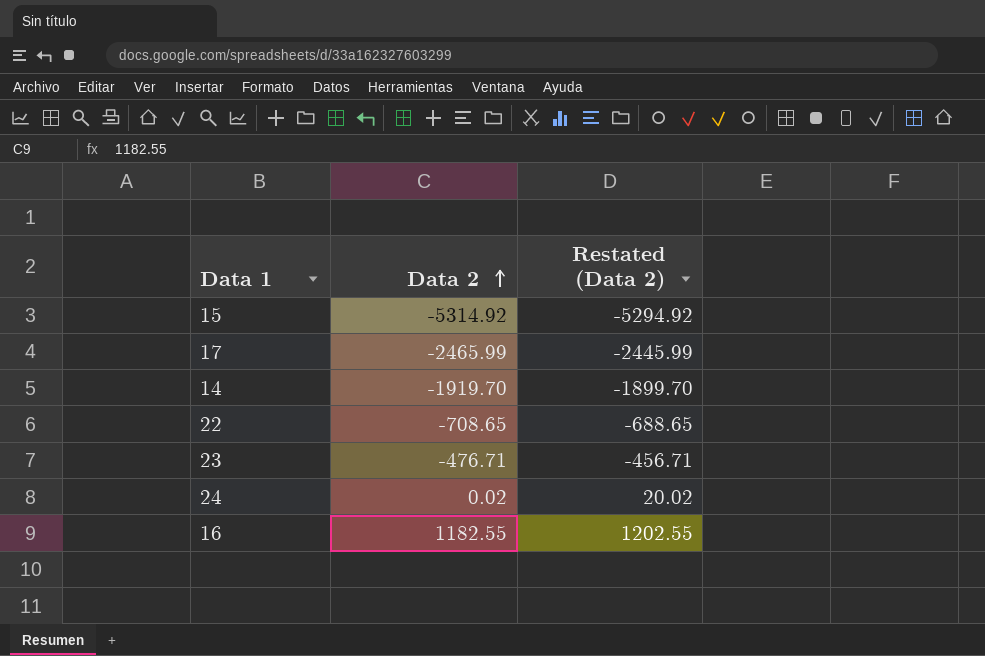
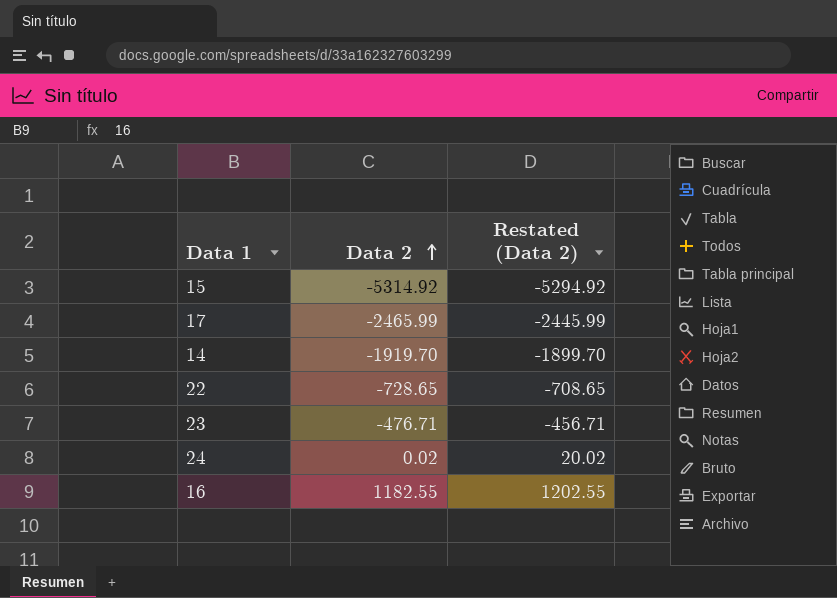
22 | Data 2: -708.65 -> -728.65
22 | Restated (Data 2): -688.65 -> -708.65

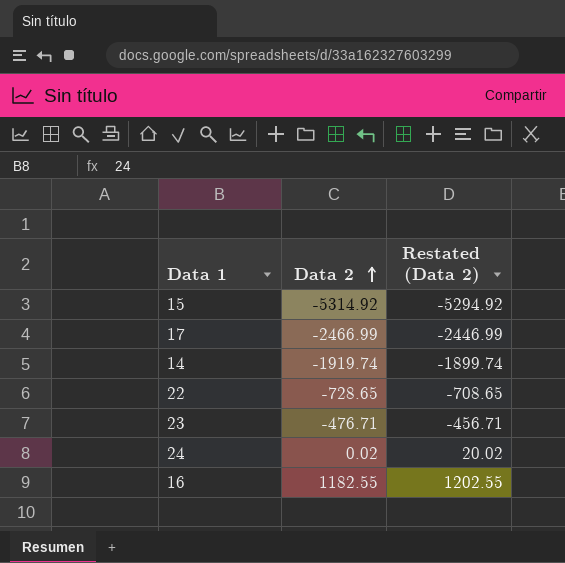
17 | Data 2: -2465.99 -> -2466.99
17 | Restated (Data 2): -2445.99 -> -2446.99
14 | Data 2: -1919.70 -> -1919.74
14 | Restated (Data 2): -1899.70 -> -1899.74

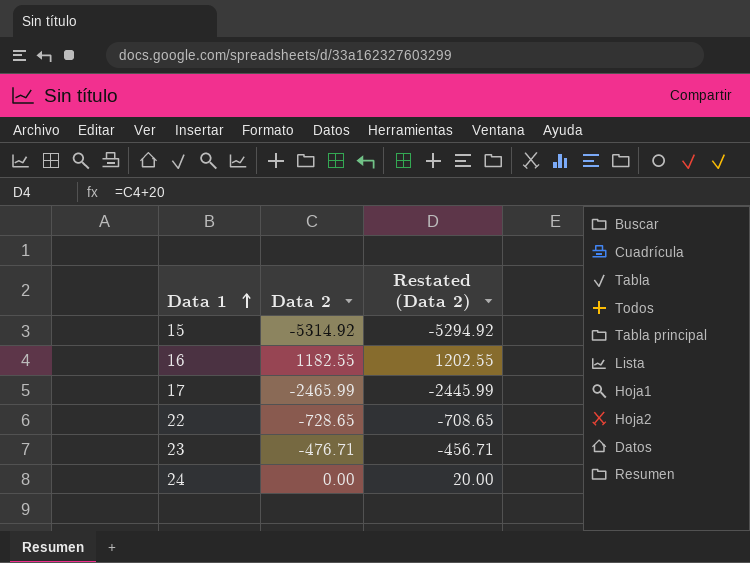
row order: Data 2 ascending -> Data 1 ascending
row 14: -1919.74 | -1899.74 -> none
17 | Data 2: -2466.99 -> -2465.99
17 | Restated (Data 2): -2446.99 -> -2445.99
24 | Data 2: 0.02 -> 0.00
24 | Restated (Data 2): 20.02 -> 20.00

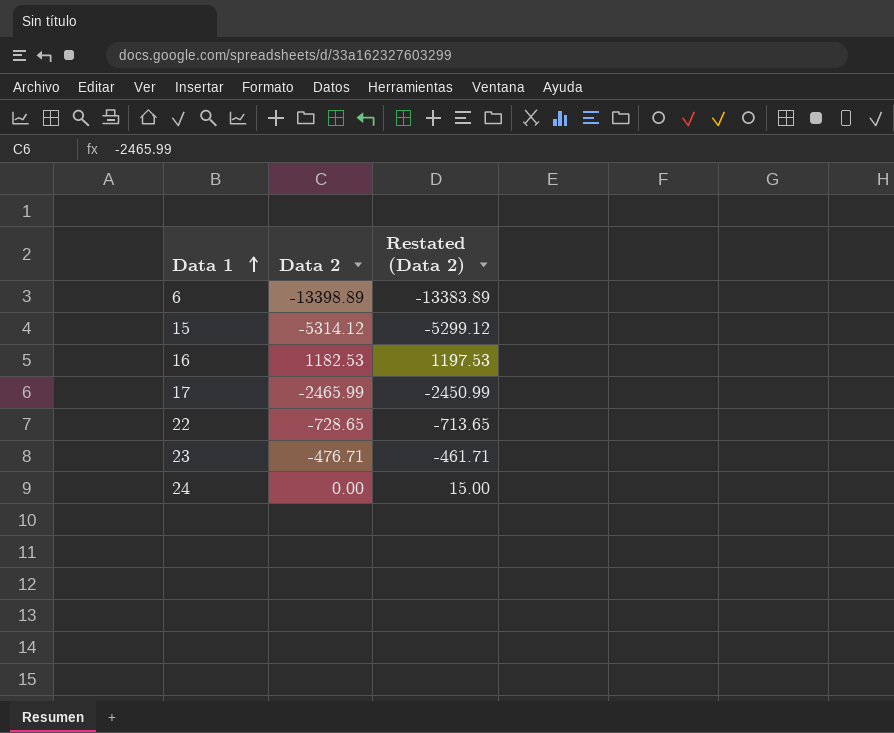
column Restated (Data 2) | formula: [Data 2] + 20 -> [Data 2] + 15
row 6: none -> -13398.89 | -13383.89
15 | Data 2: -5314.92 -> -5314.12
16 | Data 2: 1182.55 -> 1182.53

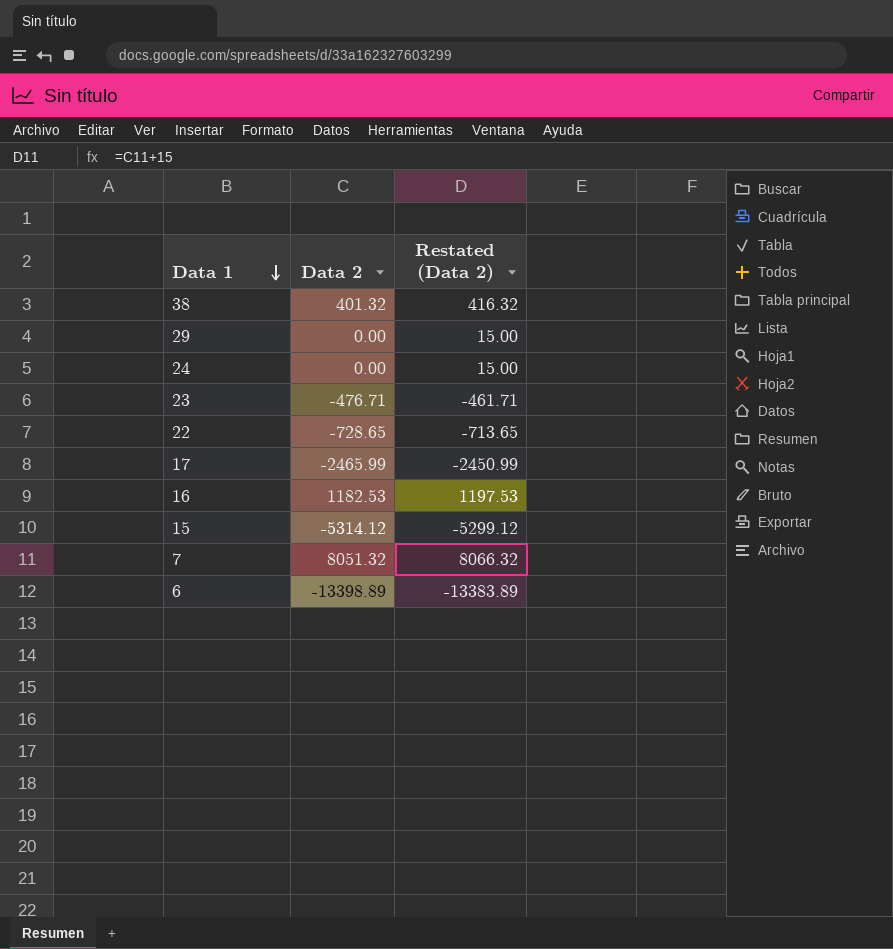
row order: Data 1 ascending -> Data 1 descending
row 38: none -> 401.32 | 416.32
row 29: none -> 0.00 | 15.00
row 7: none -> 8051.32 | 8066.32

